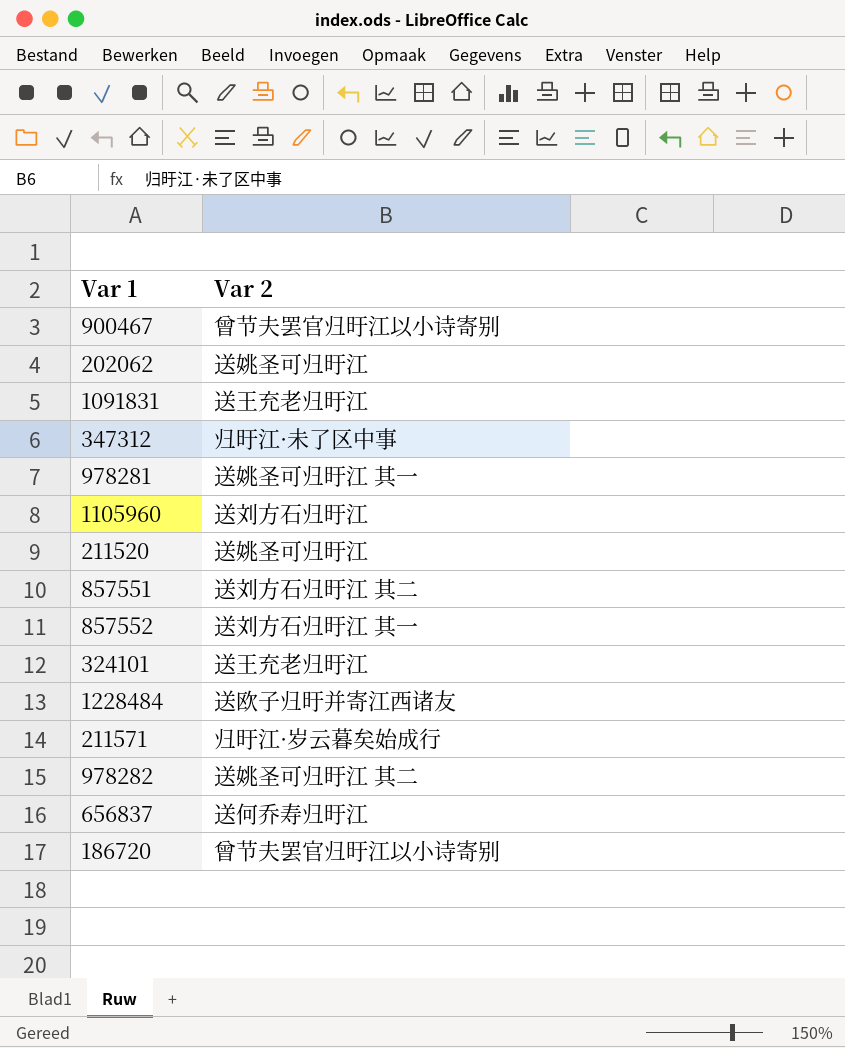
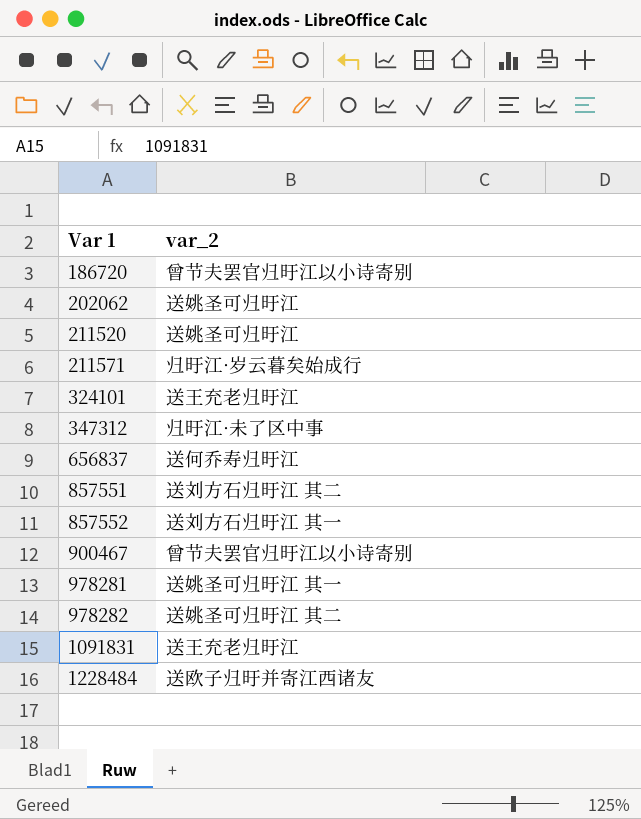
row order: none -> Var 1 ascending
column name: Var 2 -> var_2
row 1105960: 送刘方石归旴江 -> none

